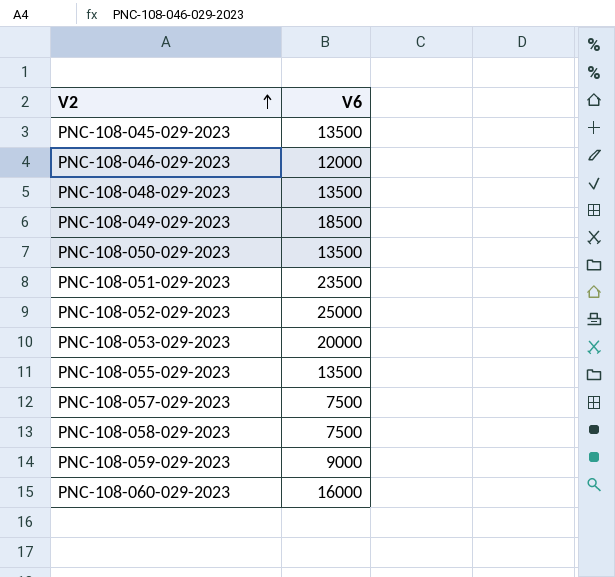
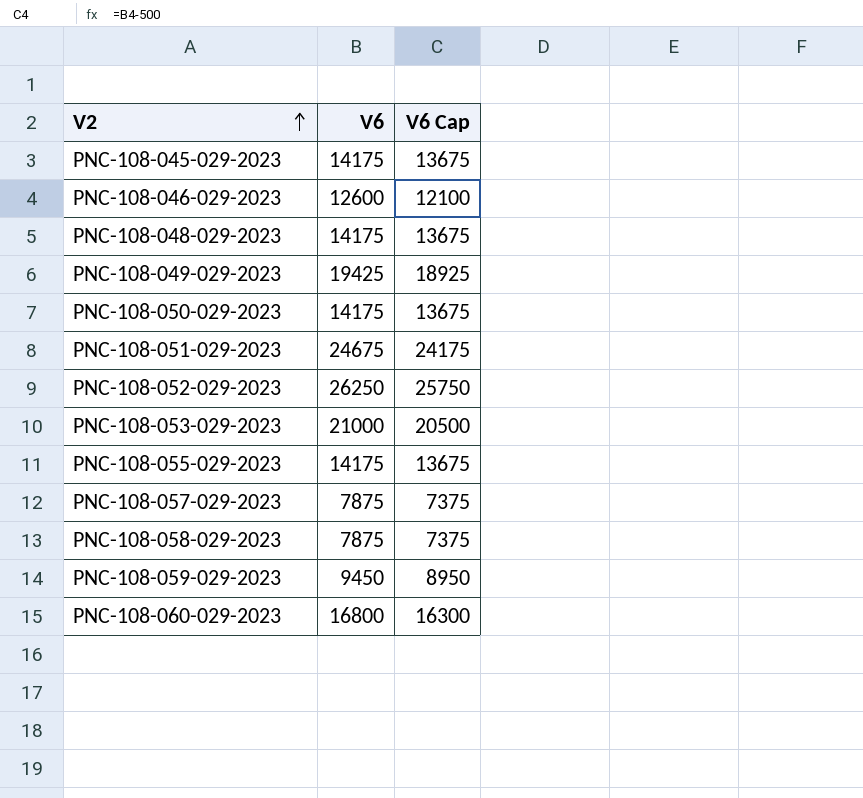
column V6 Cap | formula: none -> [V6] - 500
PNC-108-045-029-2023 | V6: 13500 -> 14175
PNC-108-046-029-2023 | V6: 12000 -> 12600
PNC-108-048-029-2023 | V6: 13500 -> 14175
PNC-108-049-029-2023 | V6: 18500 -> 19425
PNC-108-050-029-2023 | V6: 13500 -> 14175
PNC-108-051-029-2023 | V6: 23500 -> 24675
PNC-108-052-029-2023 | V6: 25000 -> 26250
PNC-108-053-029-2023 | V6: 20000 -> 21000
PNC-108-055-029-2023 | V6: 13500 -> 14175
PNC-108-057-029-2023 | V6: 7500 -> 7875
PNC-108-058-029-2023 | V6: 7500 -> 7875
PNC-108-059-029-2023 | V6: 9000 -> 9450
PNC-108-060-029-2023 | V6: 16000 -> 16800

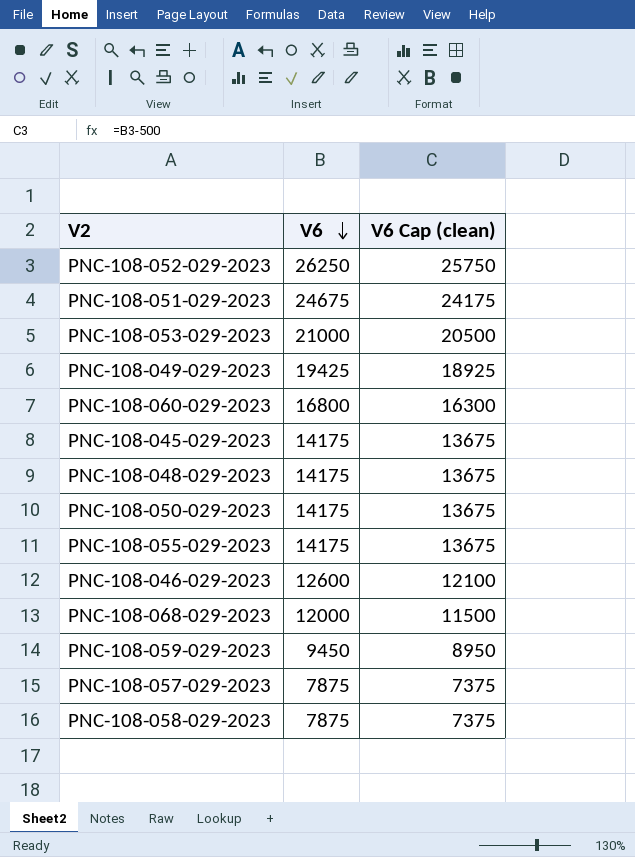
row order: V2 ascending -> V6 descending
column name: V6 Cap -> V6 Cap (clean)
row PNC-108-068-029-2023: none -> 12000 | 11500

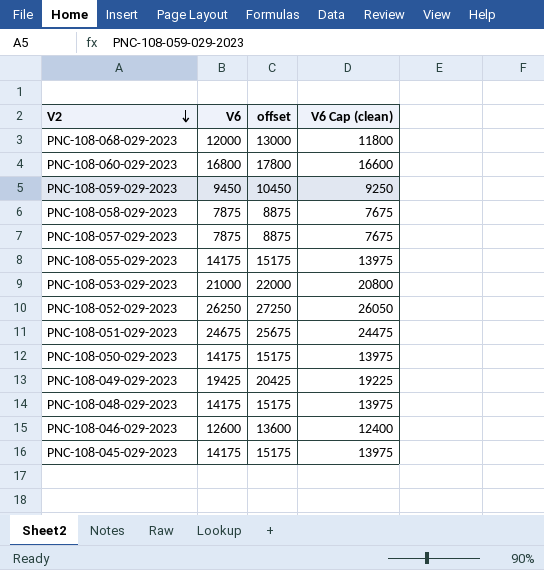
row order: V6 descending -> V2 descending
column offset | formula: none -> [V6] + 1000
column V6 Cap (clean) | formula: [V6] - 500 -> [V6] - 200

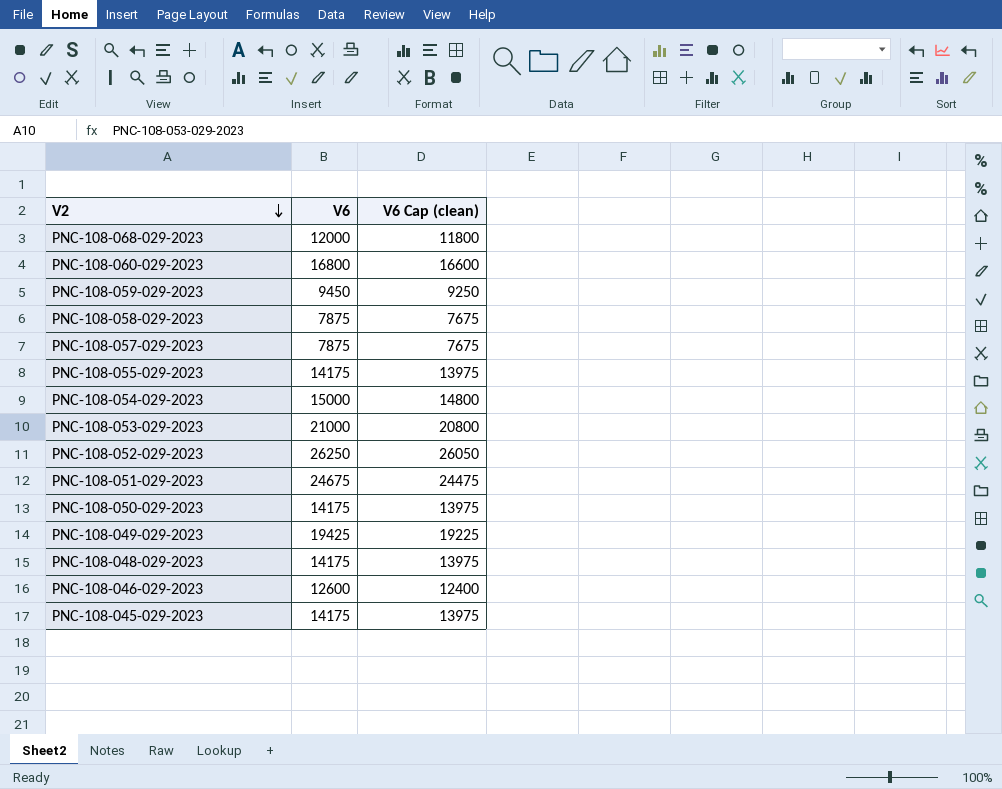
column offset | formula: [V6] + 1000 -> none
row PNC-108-054-029-2023: none -> 15000 | 14800

